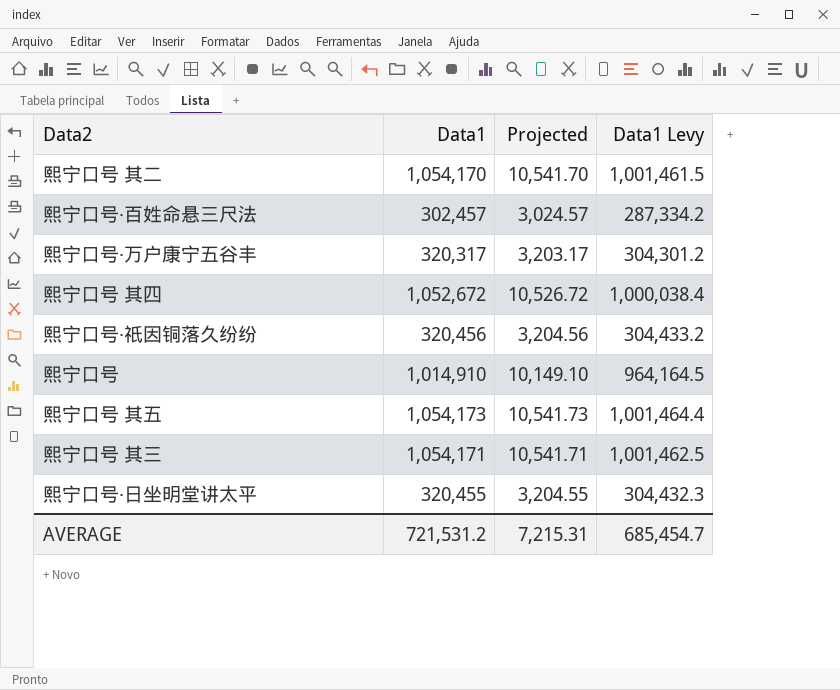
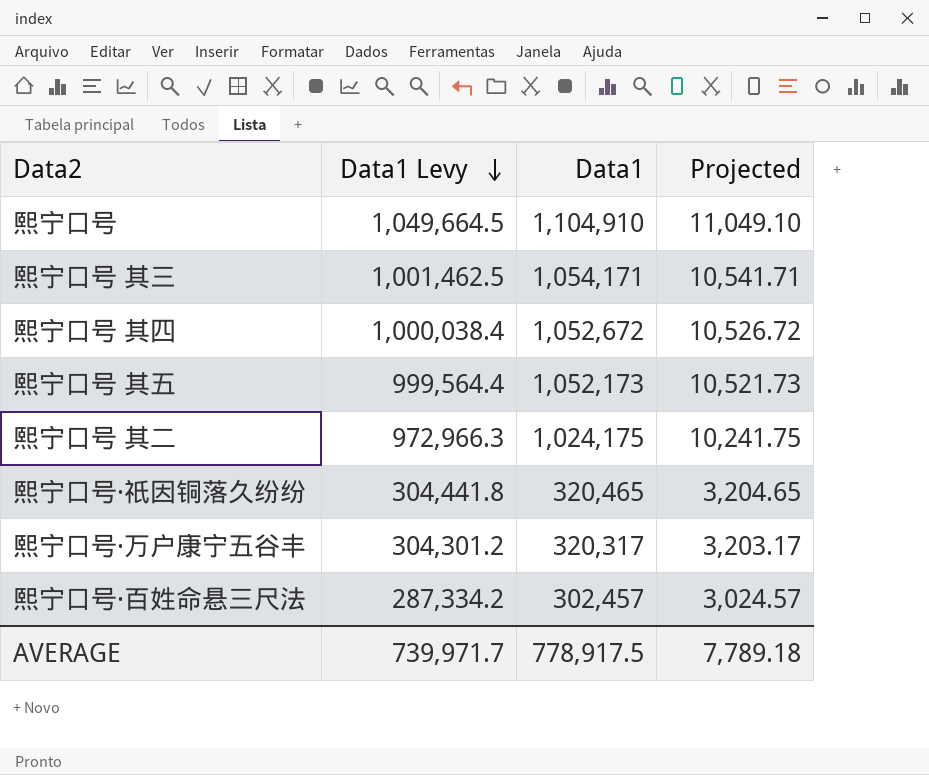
row order: none -> Data1 Levy descending
column Data1 Levy | position: 4 -> 2
row 熙宁口号·日坐明堂讲太平: 320,455 | 3,204.55 | 304,432.3 -> none
熙宁口号 | Data1 Levy: 964,164.5 -> 1,049,664.5
熙宁口号 | Data1: 1,014,910 -> 1,104,910
熙宁口号 | Projected: 10,149.10 -> 11,049.10
熙宁口号 其五 | Data1 Levy: 1,001,464.4 -> 999,564.4
熙宁口号 其五 | Data1: 1,054,173 -> 1,052,173
熙宁口号 其五 | Projected: 10,541.73 -> 10,521.73
熙宁口号 其二 | Data1 Levy: 1,001,461.5 -> 972,966.3
熙宁口号 其二 | Data1: 1,054,170 -> 1,024,175
熙宁口号 其二 | Projected: 10,541.70 -> 10,241.75
熙宁口号·祇因铜落久纷纷 | Data1 Levy: 304,433.2 -> 304,441.8
熙宁口号·祇因铜落久纷纷 | Data1: 320,456 -> 320,465
熙宁口号·祇因铜落久纷纷 | Projected: 3,204.56 -> 3,204.65
AVERAGE | Data1 Levy: 685,454.7 -> 739,971.7
AVERAGE | Data1: 721,531.2 -> 778,917.5
AVERAGE | Projected: 7,215.31 -> 7,789.18

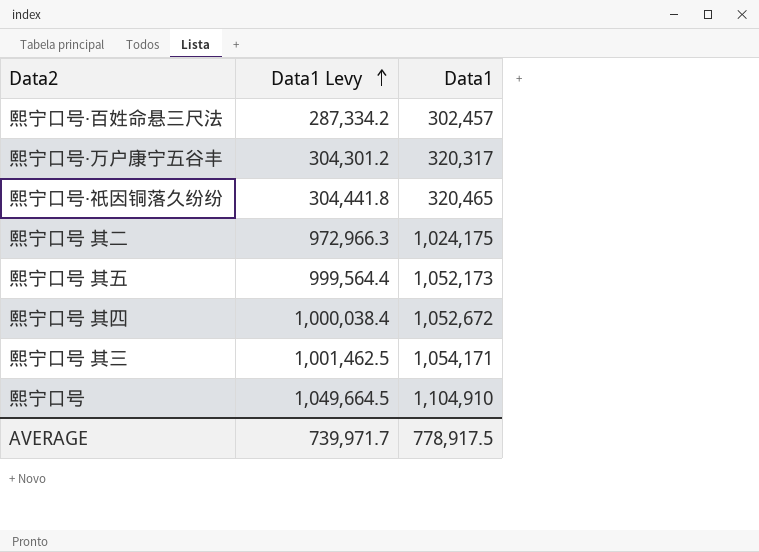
row order: Data1 Levy descending -> Data1 Levy ascending
column Projected | formula: [Data1] * 0.01 -> none

